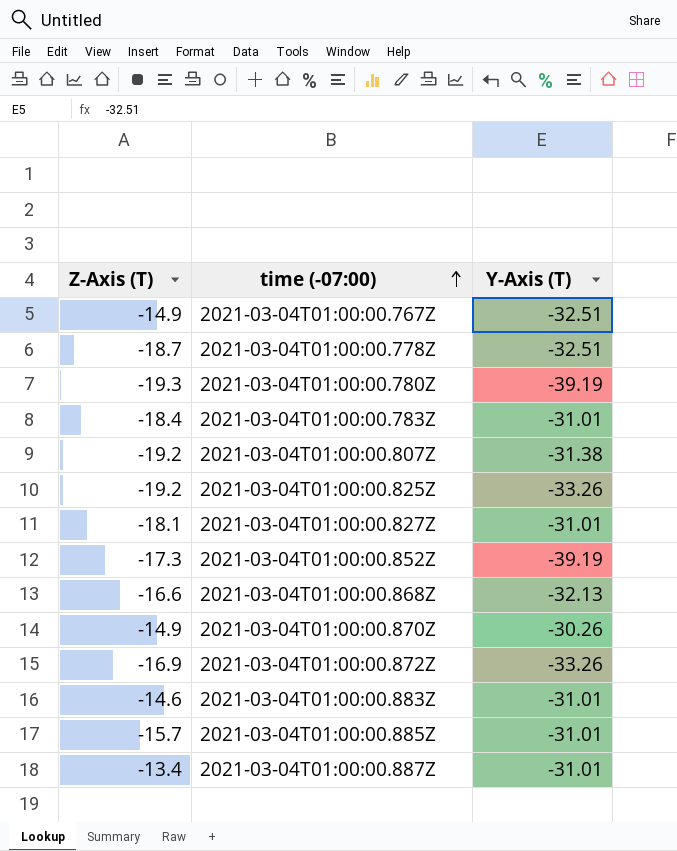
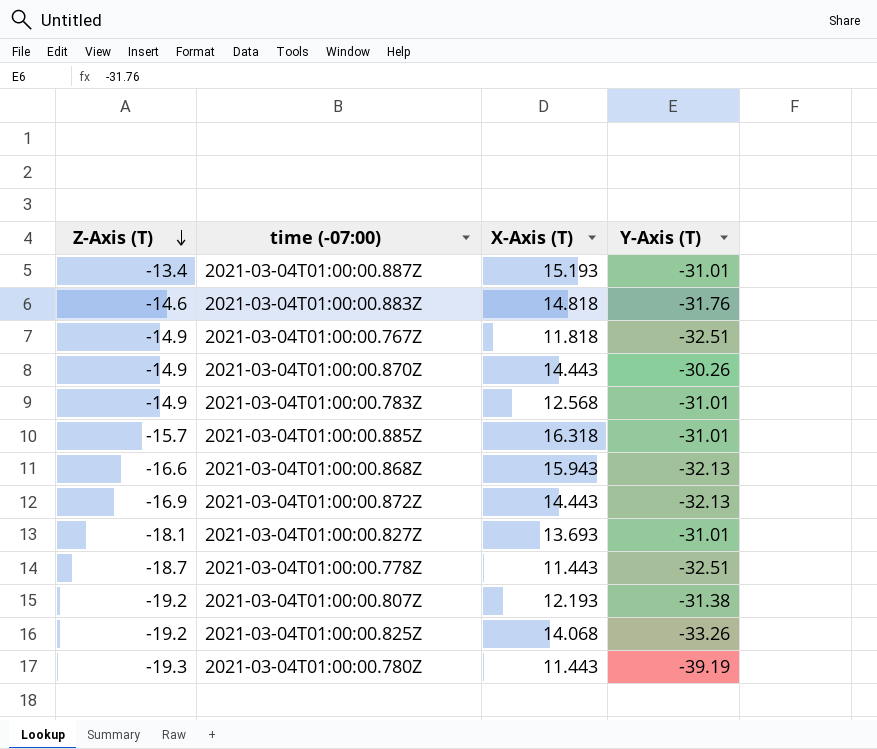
row order: time (-07:00) ascending -> Z-Axis (T) descending
column X-Axis (T) | position: none -> 3
row 2021-03-04T01:00:00.852Z: -17.3 | -39.19 -> none
2021-03-04T01:00:00.883Z | Y-Axis (T): -31.01 -> -31.76
2021-03-04T01:00:00.783Z | Z-Axis (T): -18.4 -> -14.9
2021-03-04T01:00:00.872Z | Y-Axis (T): -33.26 -> -32.13

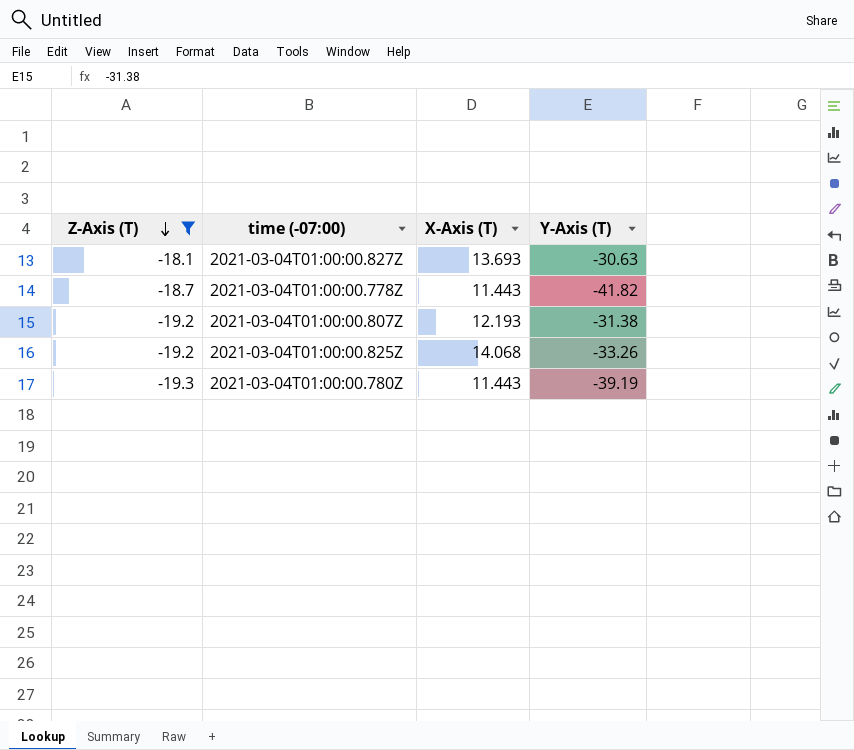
filter: none -> Z-Axis (T) <= -18.1
2021-03-04T01:00:00.827Z | Y-Axis (T): -31.01 -> -30.63
2021-03-04T01:00:00.778Z | Y-Axis (T): -32.51 -> -41.82

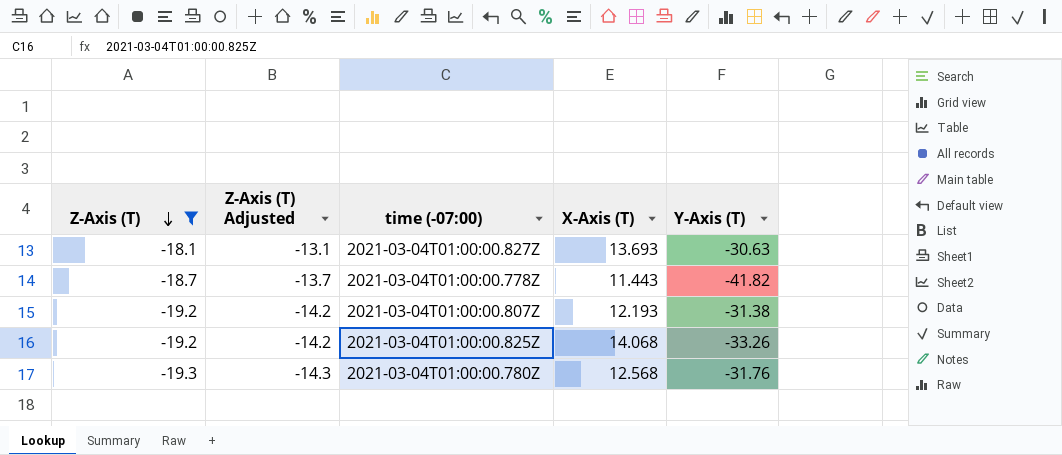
column Z-Axis (T) Adjusted | formula: none -> [Z-Axis (T)] + 5
2021-03-04T01:00:00.780Z | X-Axis (T): 11.443 -> 12.568
2021-03-04T01:00:00.780Z | Y-Axis (T): -39.19 -> -31.76

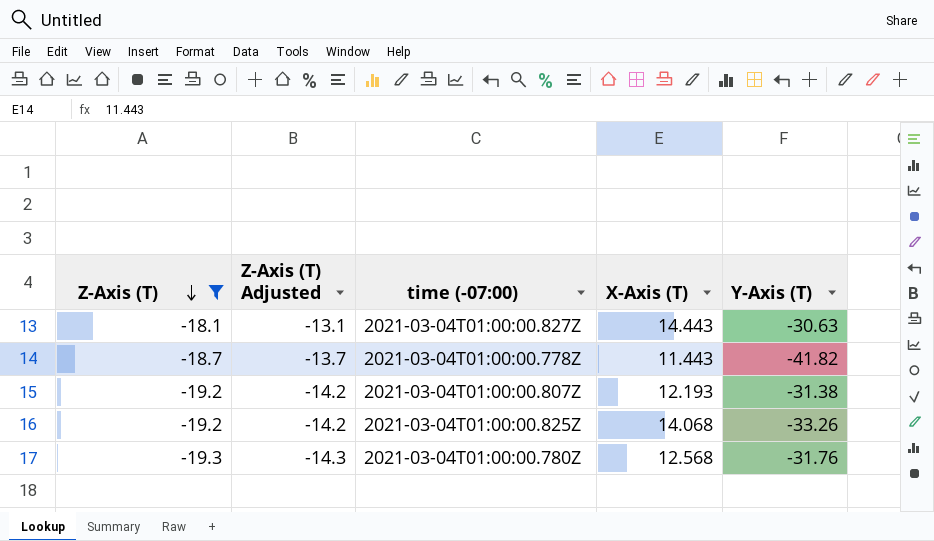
2021-03-04T01:00:00.827Z | X-Axis (T): 13.693 -> 14.443

